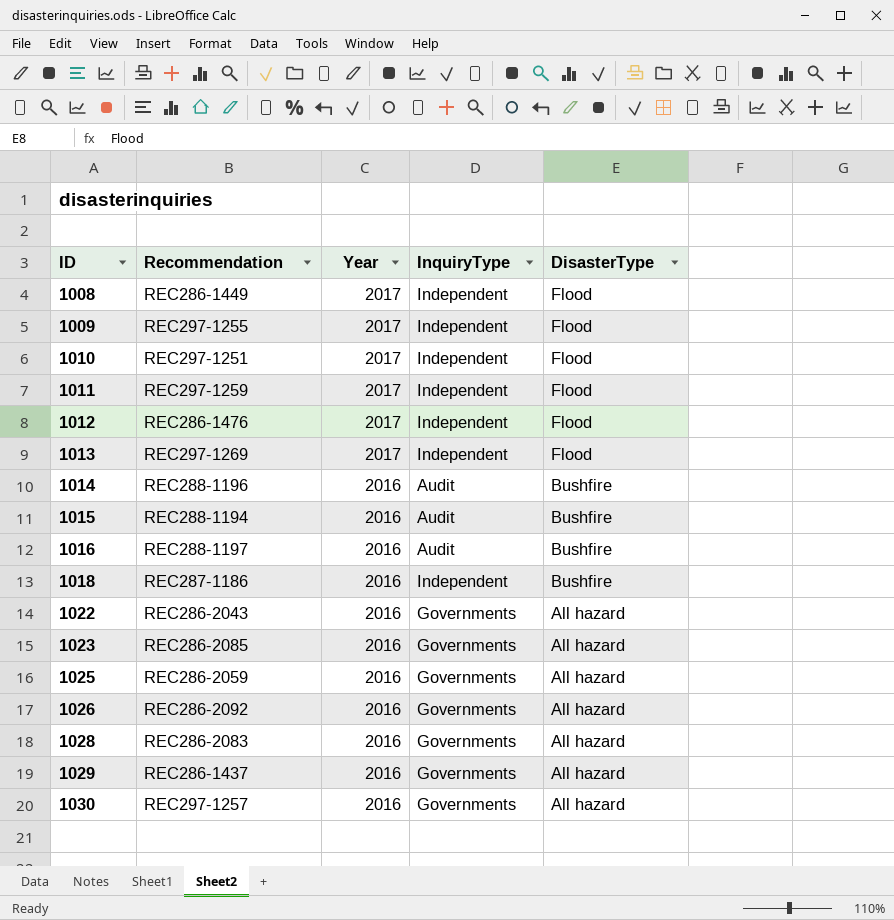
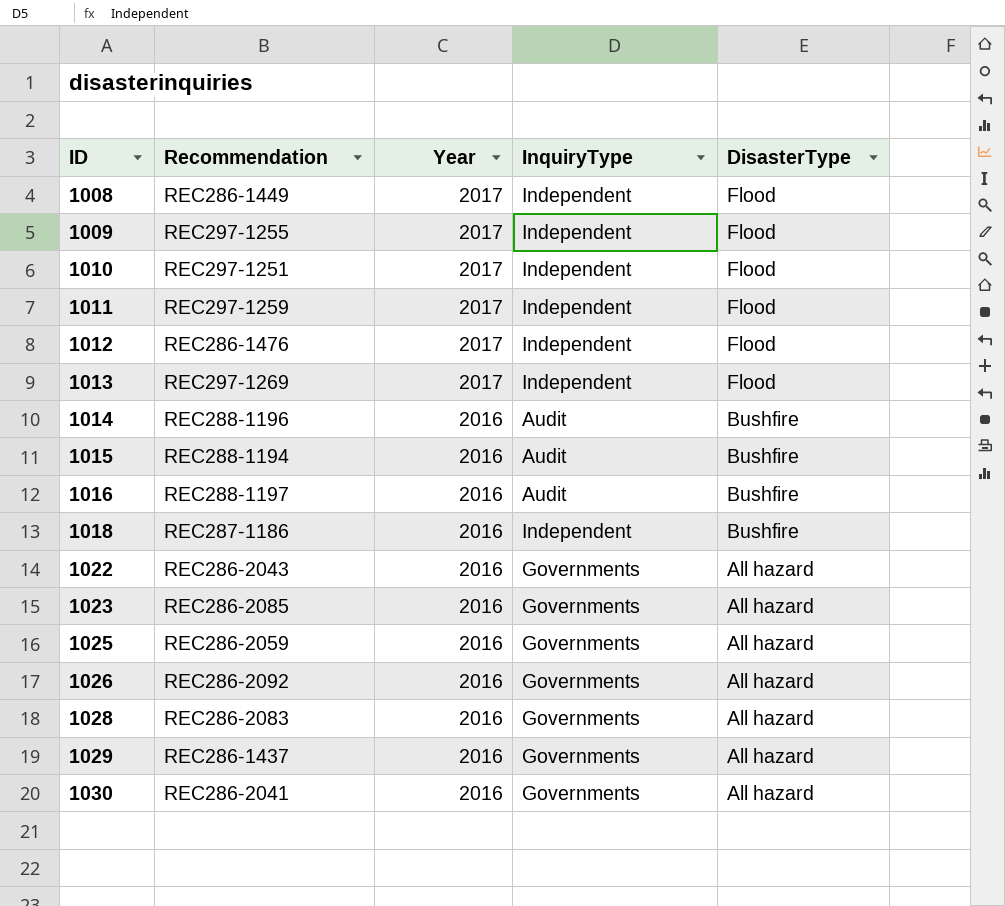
1030 | Recommendation: REC297-1257 -> REC286-2041

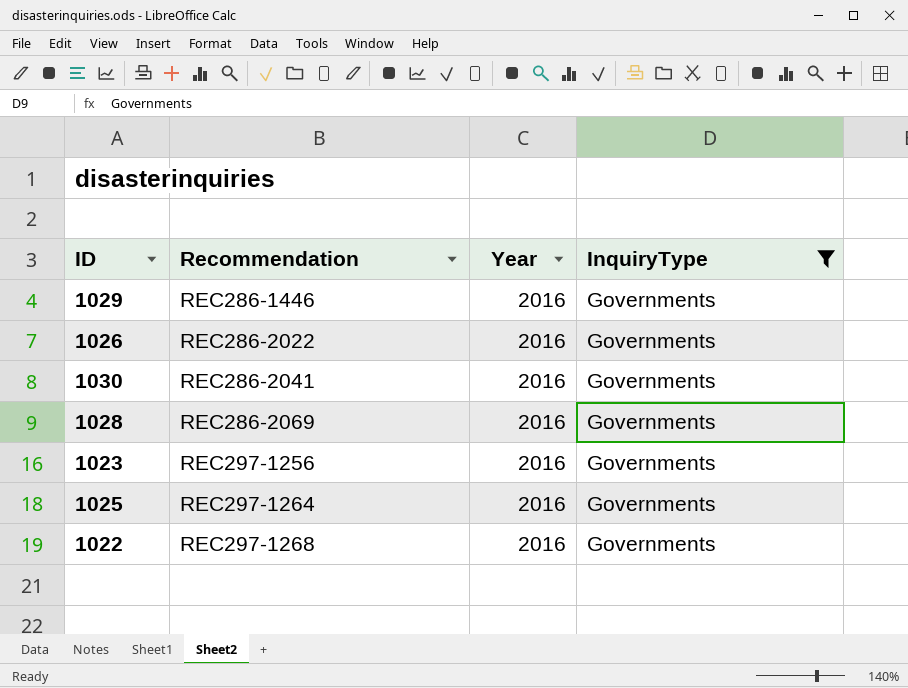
filter: none -> InquiryType = Governments
row order: ID ascending -> Recommendation ascending
column DisasterType | position: 5 -> none
1029 | Recommendation: REC286-1437 -> REC286-1446
1026 | Recommendation: REC286-2092 -> REC286-2022
1028 | Recommendation: REC286-2083 -> REC286-2069
1023 | Recommendation: REC286-2085 -> REC297-1256
1025 | Recommendation: REC286-2059 -> REC297-1264
1022 | Recommendation: REC286-2043 -> REC297-1268

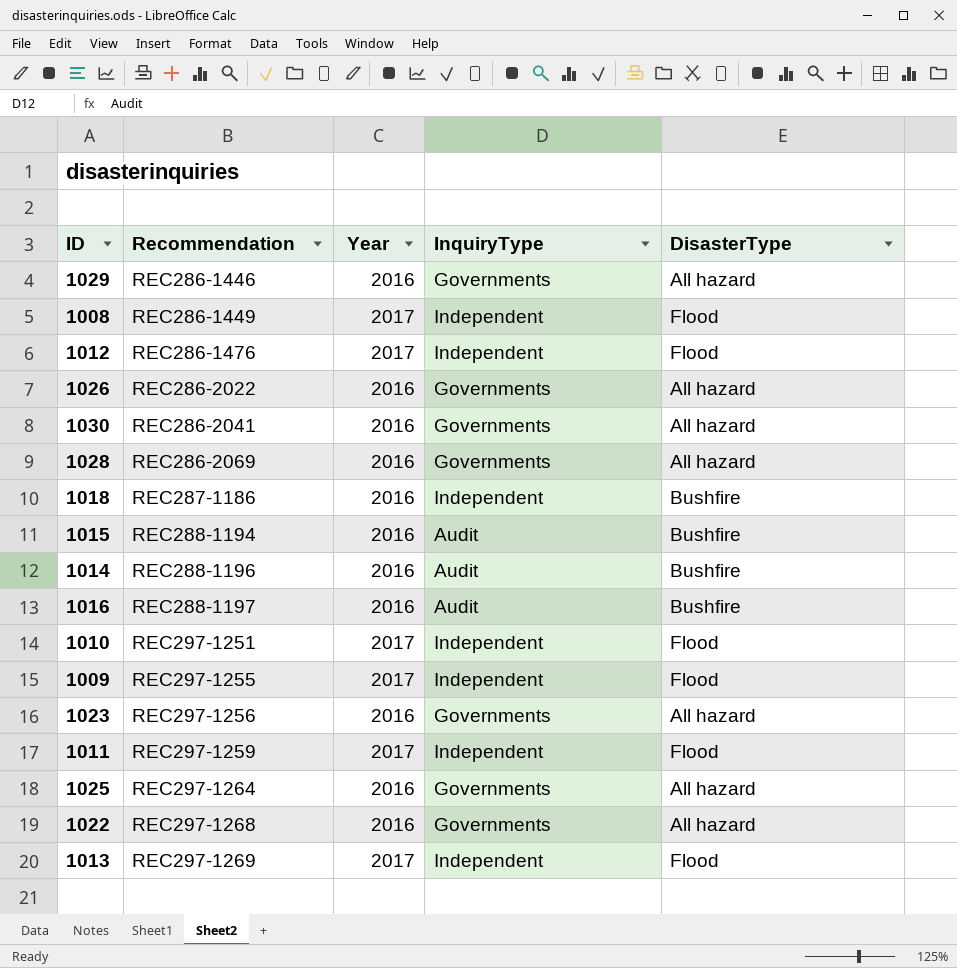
filter: InquiryType = Governments -> none
column DisasterType | position: none -> 5

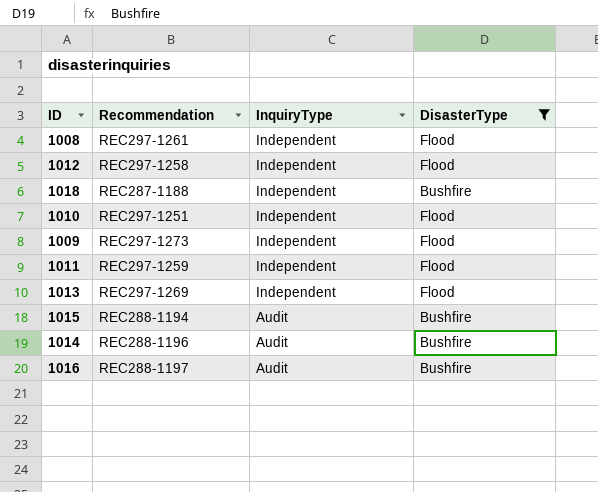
filter: none -> DisasterType != All hazard
row order: Recommendation ascending -> InquiryType descending
column Year | position: 3 -> none
1008 | Recommendation: REC286-1449 -> REC297-1261
1012 | Recommendation: REC286-1476 -> REC297-1258
1018 | Recommendation: REC287-1186 -> REC287-1188
1009 | Recommendation: REC297-1255 -> REC297-1273

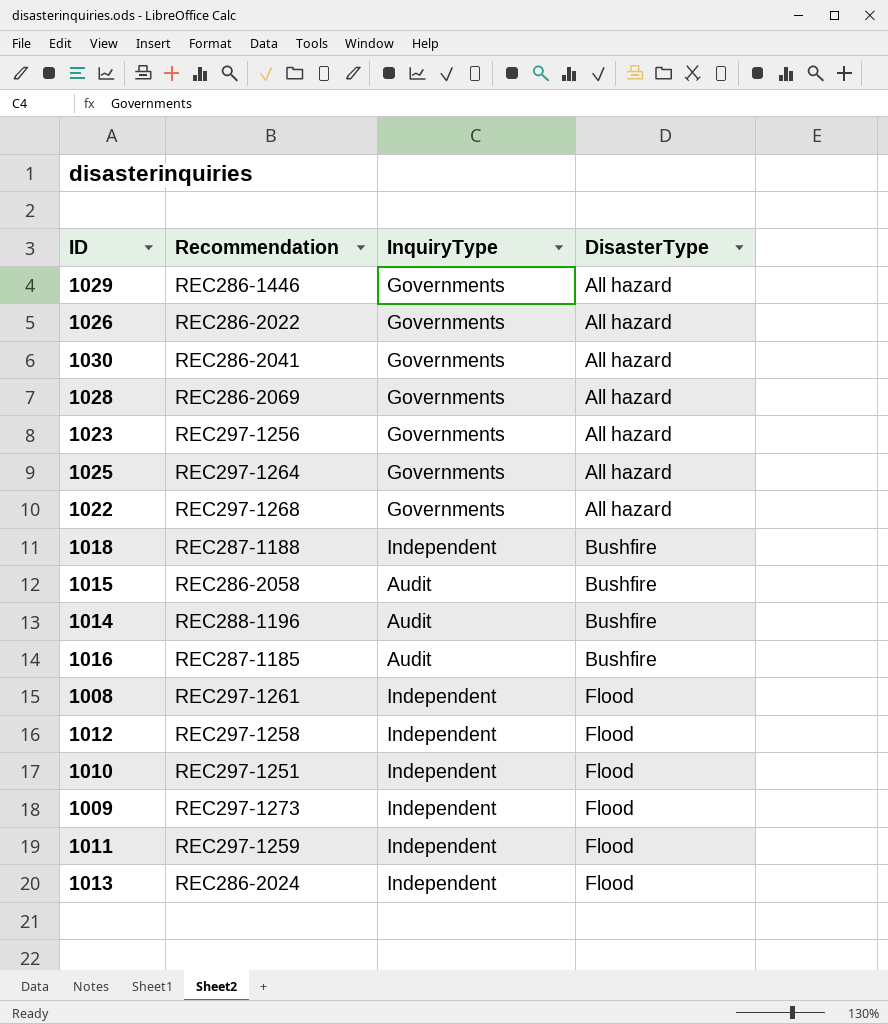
filter: DisasterType != All hazard -> none
row order: InquiryType descending -> DisasterType ascending
1015 | Recommendation: REC288-1194 -> REC286-2058
1016 | Recommendation: REC288-1197 -> REC287-1185
1013 | Recommendation: REC297-1269 -> REC286-2024

